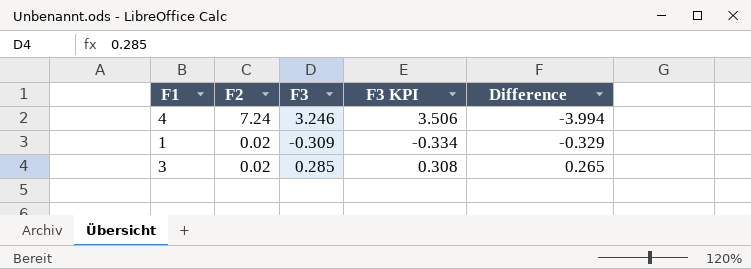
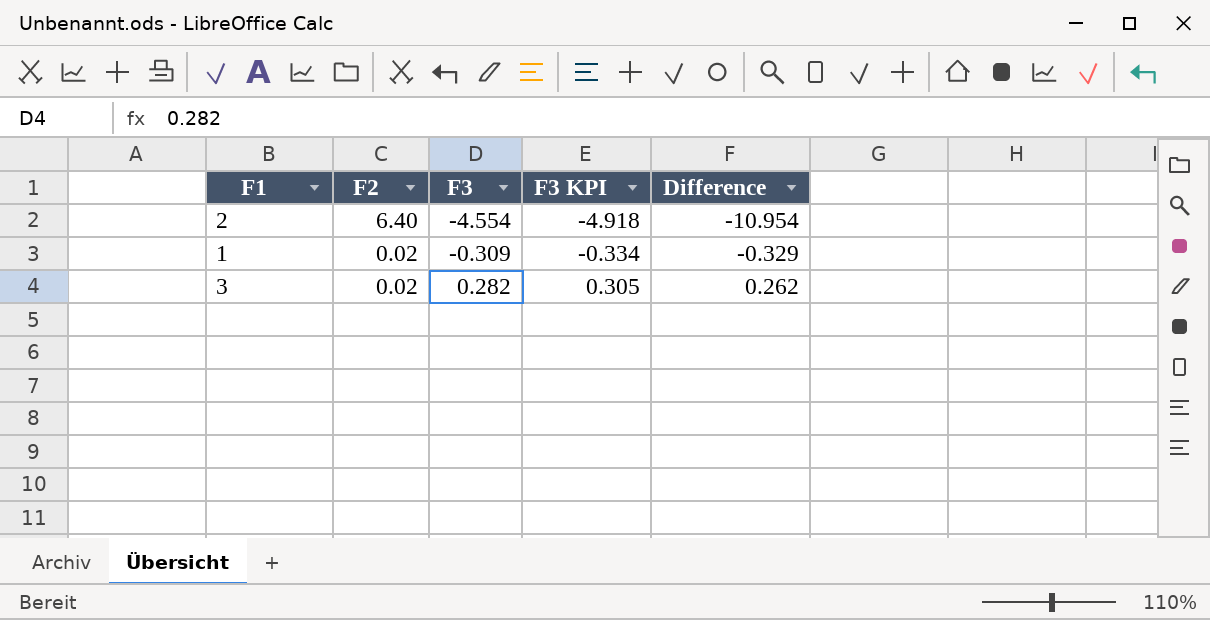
row 4: 7.24 | 3.246 | 3.506 | -3.994 -> none
row 2: none -> 6.40 | -4.554 | -4.918 | -10.954
3 | F3: 0.285 -> 0.282
3 | F3 KPI: 0.308 -> 0.305
3 | Difference: 0.265 -> 0.262

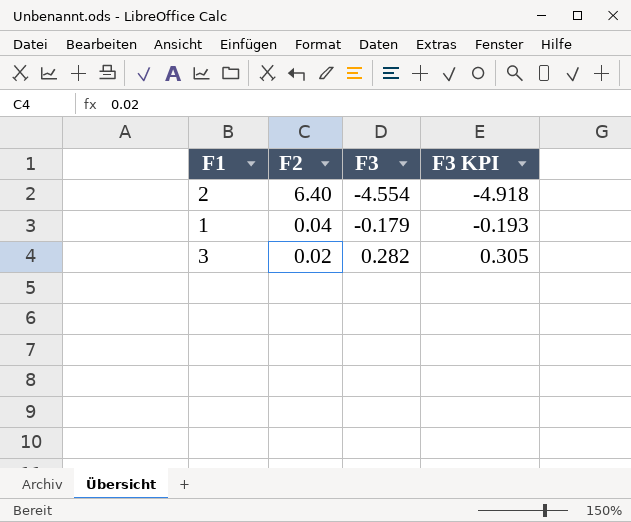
column Difference | formula: [F3] - [F2] -> none
1 | F2: 0.02 -> 0.04
1 | F3: -0.309 -> -0.179
1 | F3 KPI: -0.334 -> -0.193

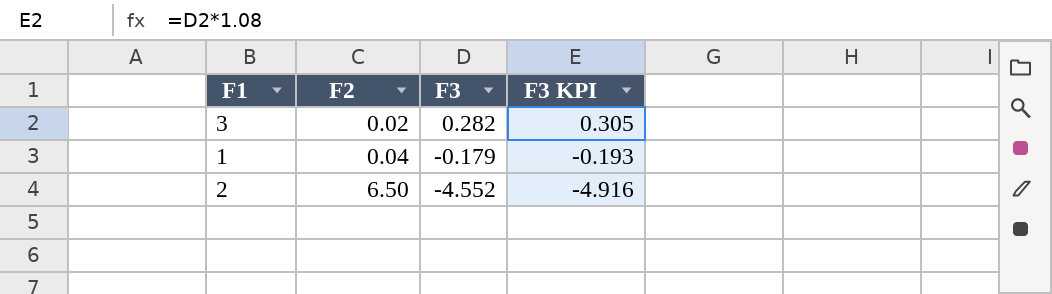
row order: F2 descending -> F2 ascending
2 | F2: 6.40 -> 6.50
2 | F3: -4.554 -> -4.552
2 | F3 KPI: -4.918 -> -4.916

